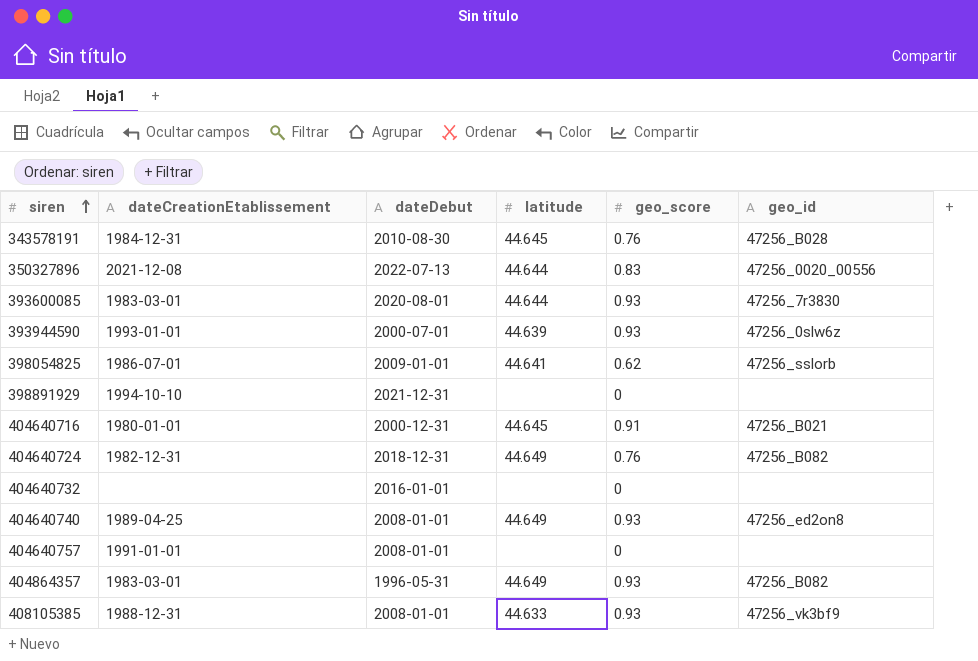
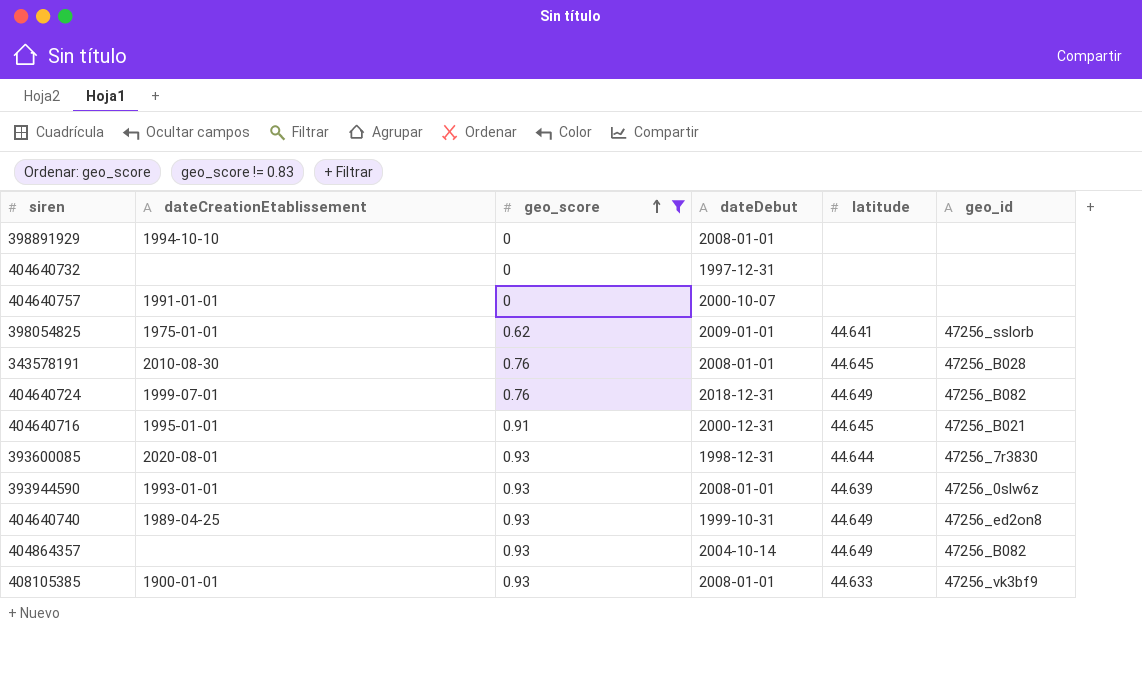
filter: none -> geo_score != 0.83
row order: siren ascending -> geo_score ascending
column geo_score | position: 5 -> 3
398891929 | dateDebut: 2021-12-31 -> 2008-01-01
404640732 | dateDebut: 2016-01-01 -> 1997-12-31
404640757 | dateDebut: 2008-01-01 -> 2000-10-07
398054825 | dateCreationEtablissement: 1986-07-01 -> 1975-01-01
343578191 | dateCreationEtablissement: 1984-12-31 -> 2010-08-30
343578191 | dateDebut: 2010-08-30 -> 2008-01-01
404640724 | dateCreationEtablissement: 1982-12-31 -> 1999-07-01
404640716 | dateCreationEtablissement: 1980-01-01 -> 1995-01-01
393600085 | dateCreationEtablissement: 1983-03-01 -> 2020-08-01
393600085 | dateDebut: 2020-08-01 -> 1998-12-31
393944590 | dateDebut: 2000-07-01 -> 2008-01-01
404640740 | dateDebut: 2008-01-01 -> 1999-10-31
404864357 | dateCreationEtablissement: 1983-03-01 -> none
404864357 | dateDebut: 1996-05-31 -> 2004-10-14
408105385 | dateCreationEtablissement: 1988-12-31 -> 1900-01-01

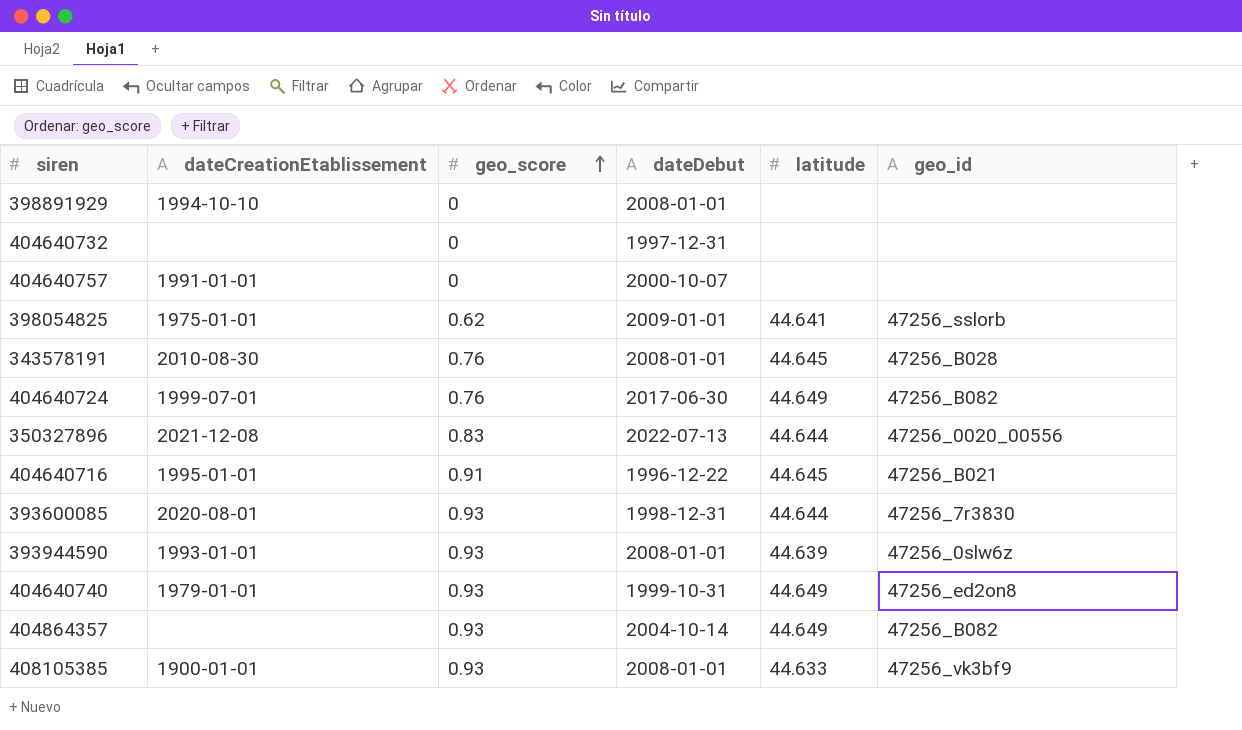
filter: geo_score != 0.83 -> none
404640724 | dateDebut: 2018-12-31 -> 2017-06-30
404640716 | dateDebut: 2000-12-31 -> 1996-12-22
404640740 | dateCreationEtablissement: 1989-04-25 -> 1979-01-01

